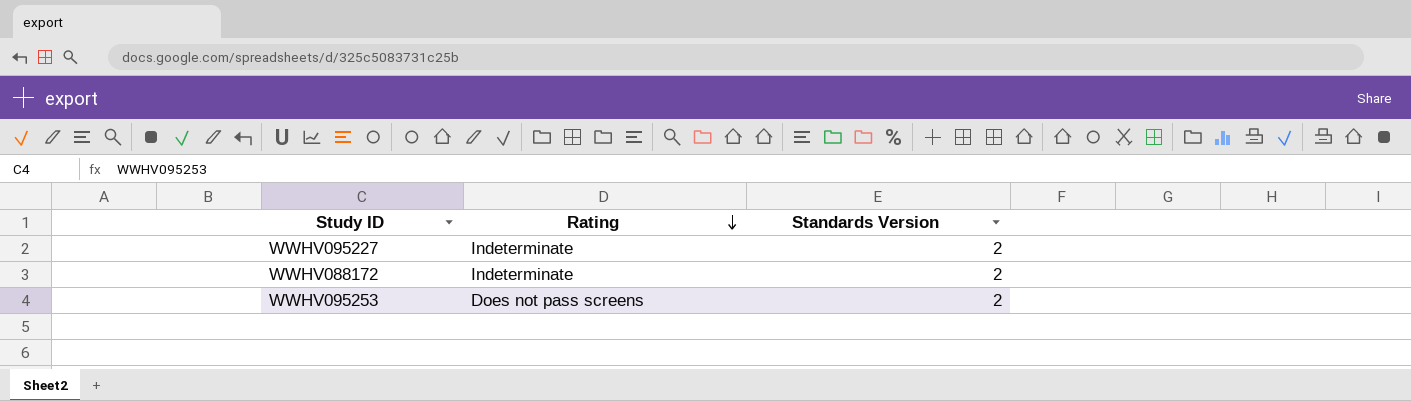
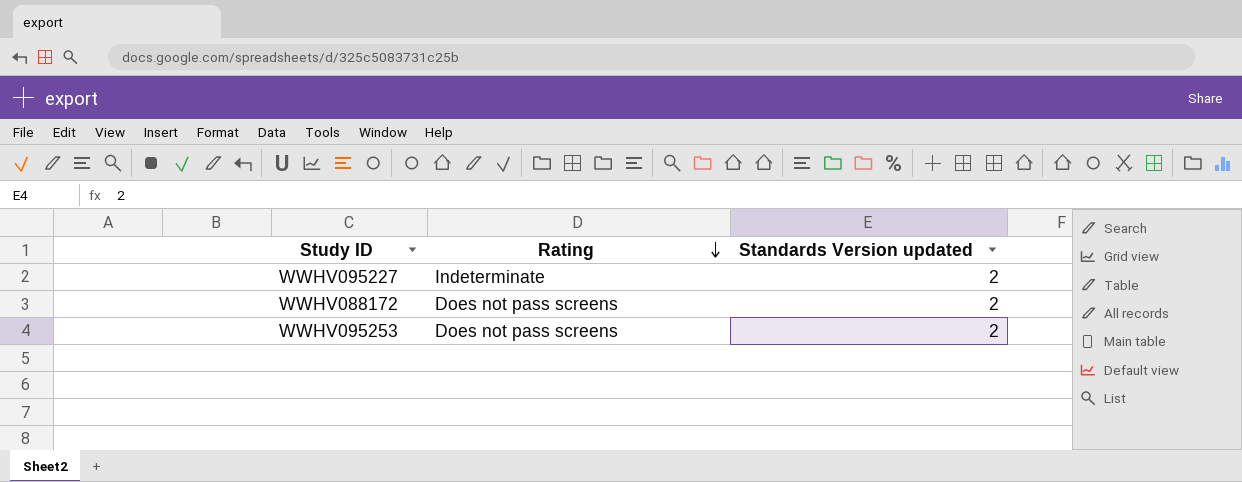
column name: Standards Version -> Standards Version updated
WWHV088172 | Rating: Indeterminate -> Does not pass screens

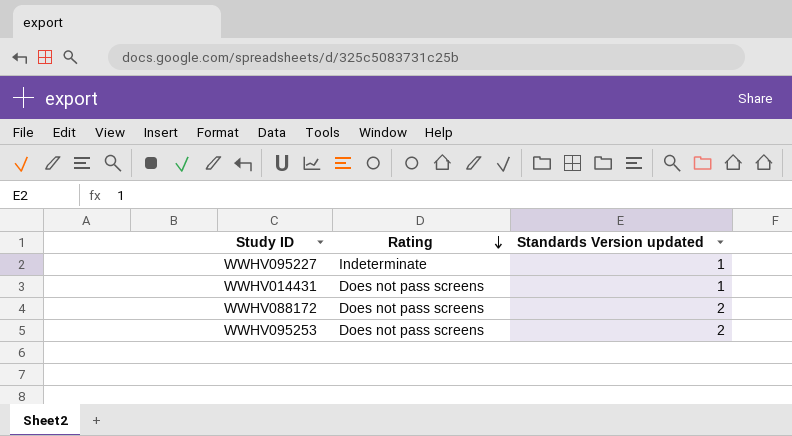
WWHV095227 | Standards Version updated: 2 -> 1
row WWHV014431: none -> Does not pass screens | 1

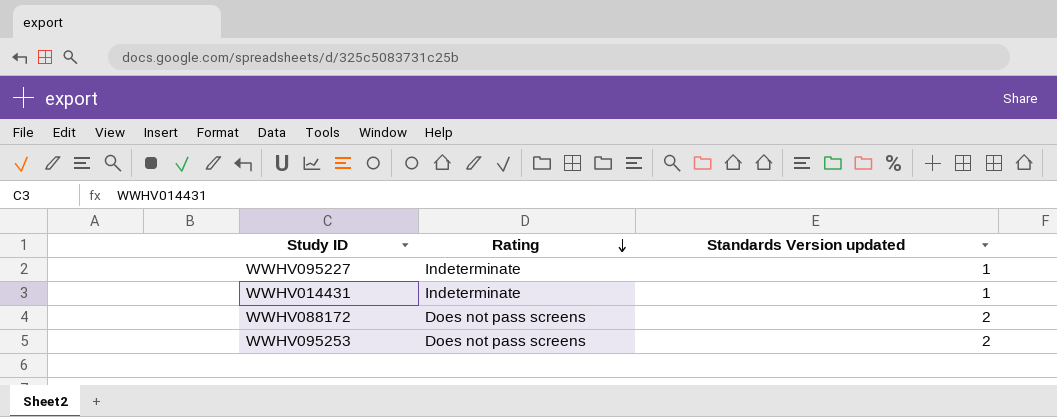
WWHV014431 | Rating: Does not pass screens -> Indeterminate

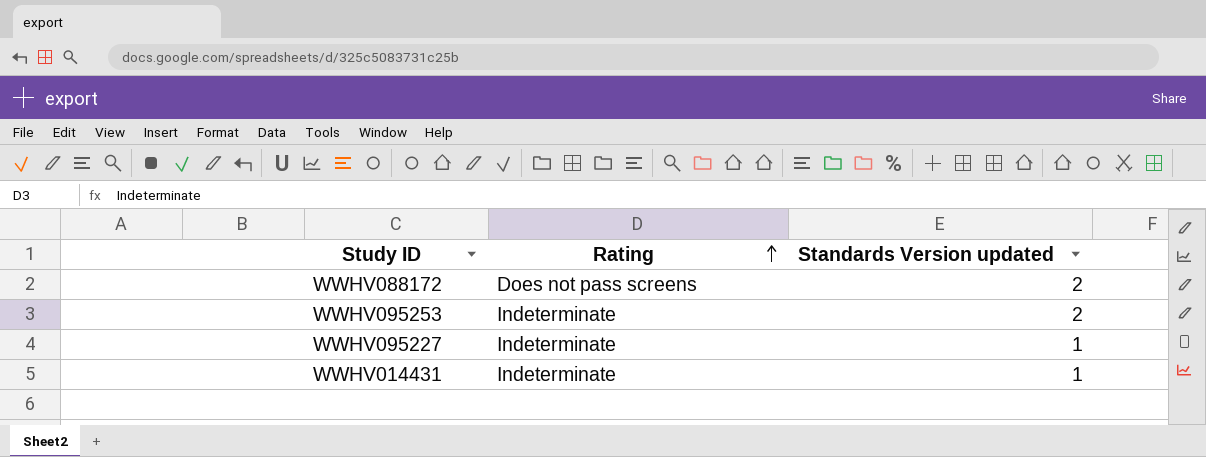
row order: Rating descending -> Rating ascending
WWHV095253 | Rating: Does not pass screens -> Indeterminate

